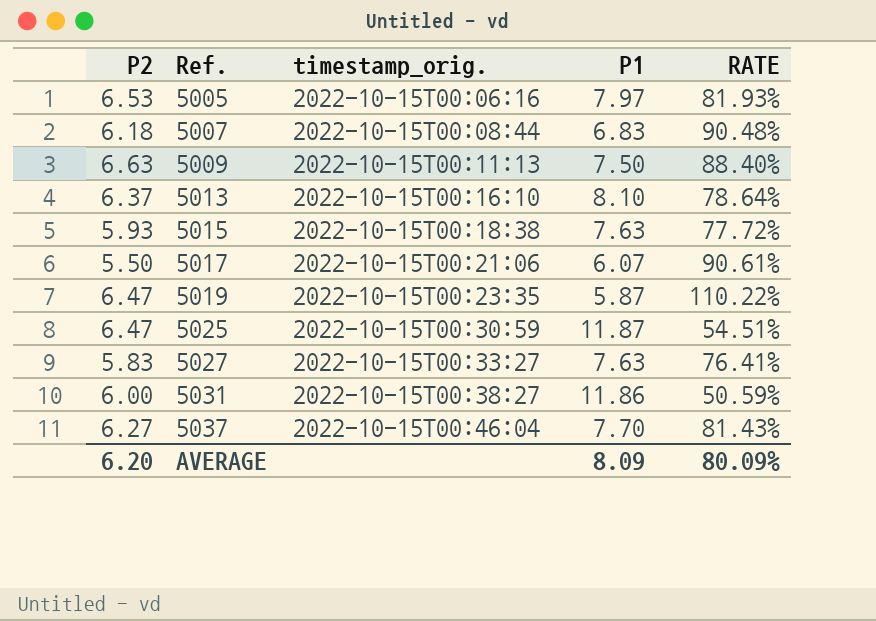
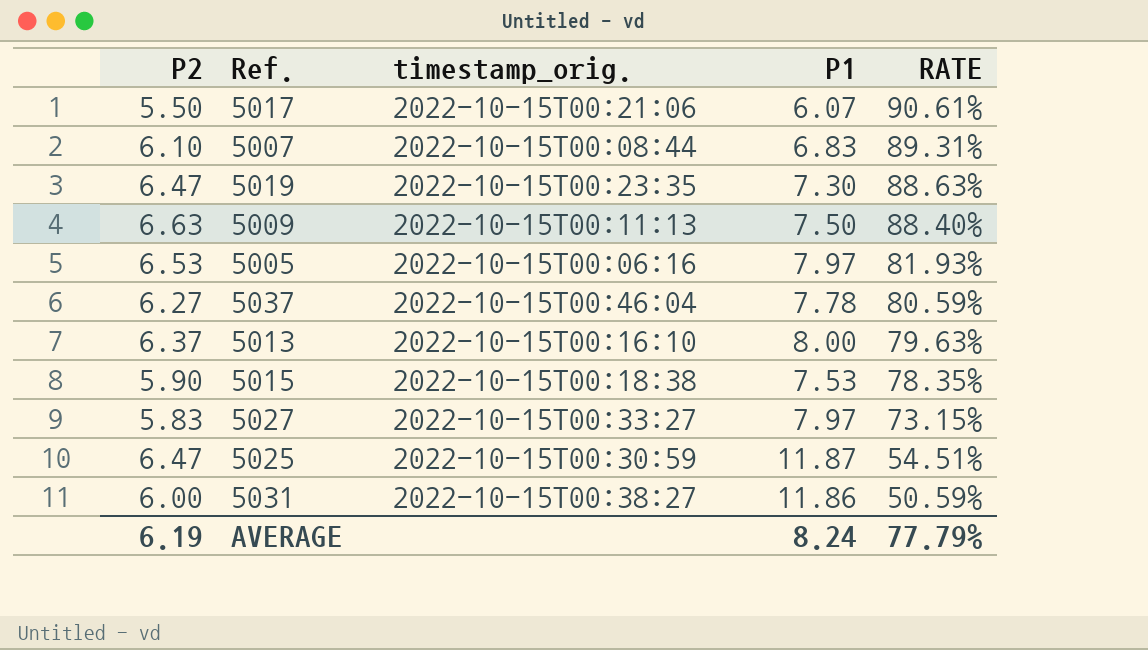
row order: Ref. ascending -> RATE descending
5007 | P2: 6.18 -> 6.10
5007 | RATE: 90.48% -> 89.31%
5019 | P1: 5.87 -> 7.30
5019 | RATE: 110.22% -> 88.63%
5037 | P1: 7.70 -> 7.78
5037 | RATE: 81.43% -> 80.59%
5013 | P1: 8.10 -> 8.00
5013 | RATE: 78.64% -> 79.63%
5015 | P2: 5.93 -> 5.90
5015 | P1: 7.63 -> 7.53
5015 | RATE: 77.72% -> 78.35%
5027 | P1: 7.63 -> 7.97
5027 | RATE: 76.41% -> 73.15%
AVERAGE | P2: 6.20 -> 6.19
AVERAGE | P1: 8.09 -> 8.24
AVERAGE | RATE: 80.09% -> 77.79%

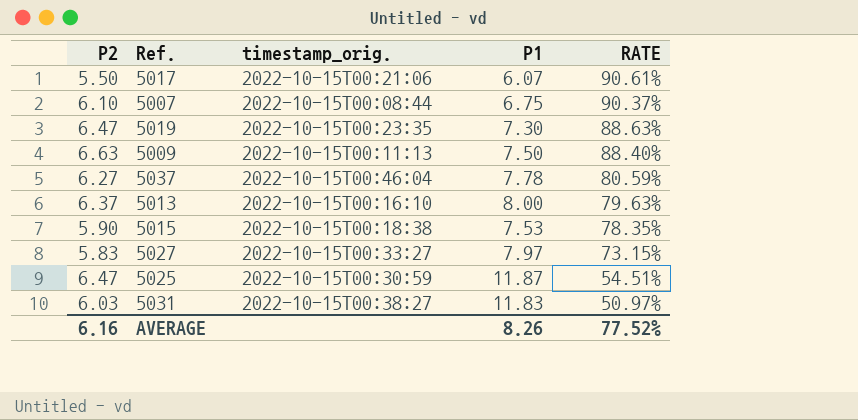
row 5005: 6.53 | 2022-10-15T00:06:16 | 7.97 | 81.93% -> none
5007 | P1: 6.83 -> 6.75
5007 | RATE: 89.31% -> 90.37%
5031 | P2: 6.00 -> 6.03
5031 | P1: 11.86 -> 11.83
5031 | RATE: 50.59% -> 50.97%
AVERAGE | P2: 6.19 -> 6.16
AVERAGE | P1: 8.24 -> 8.26
AVERAGE | RATE: 77.79% -> 77.52%

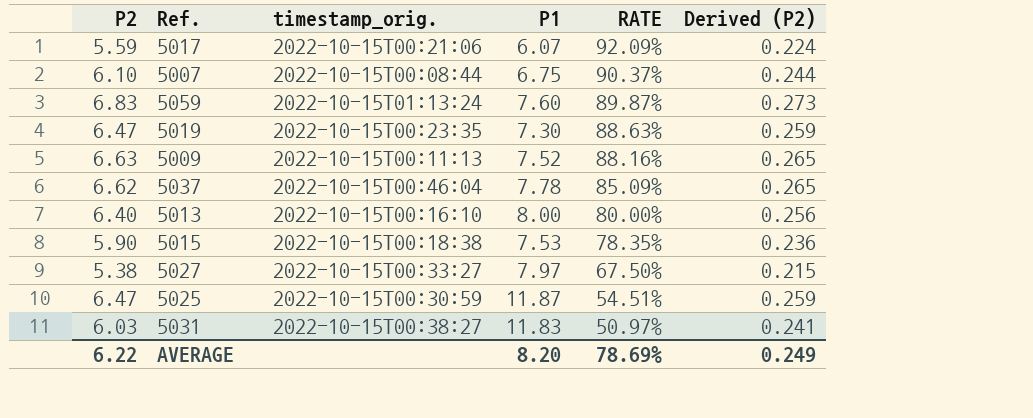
column Derived (P2) | formula: none -> [P2] * 0.04
5017 | P2: 5.50 -> 5.59
5017 | RATE: 90.61% -> 92.09%
row 5059: none -> 6.83 | 2022-10-15T01:13:24 | 7.60 | 89.87% | 0.273
5009 | P1: 7.50 -> 7.52
5009 | RATE: 88.40% -> 88.16%
5037 | P2: 6.27 -> 6.62
5037 | RATE: 80.59% -> 85.09%
5013 | P2: 6.37 -> 6.40
5013 | RATE: 79.63% -> 80.00%
5027 | P2: 5.83 -> 5.38
5027 | RATE: 73.15% -> 67.50%
AVERAGE | P2: 6.16 -> 6.22
AVERAGE | P1: 8.26 -> 8.20
AVERAGE | RATE: 77.52% -> 78.69%

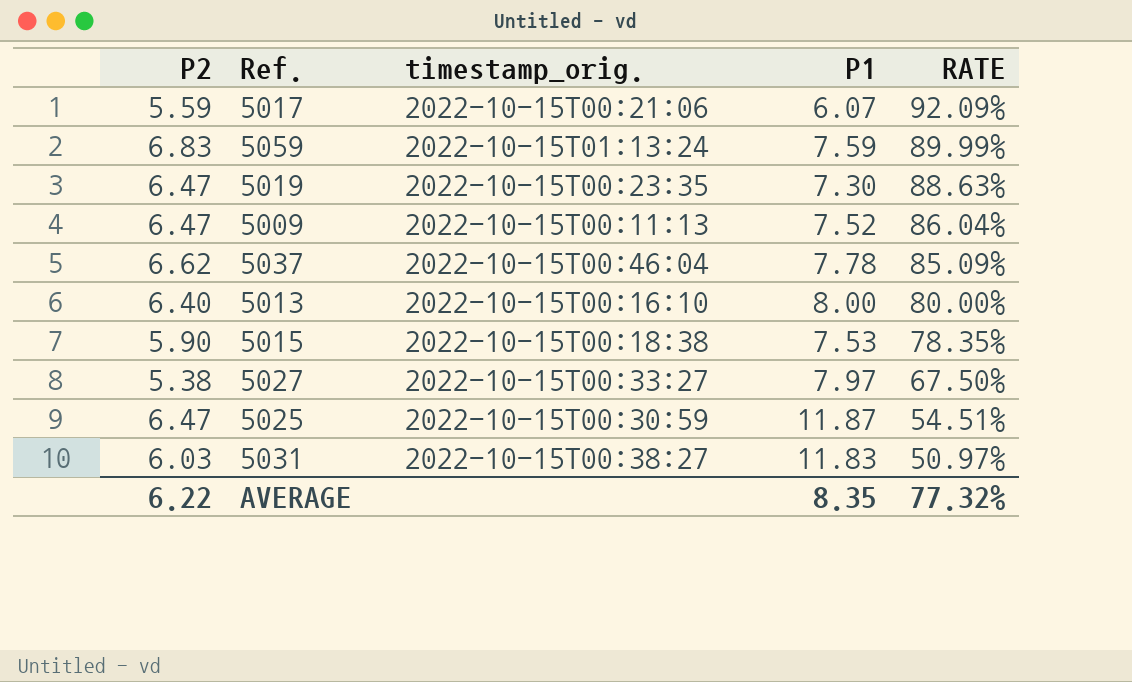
column Derived (P2) | formula: [P2] * 0.04 -> none
row 5007: 6.10 | 2022-10-15T00:08:44 | 6.75 | 90.37% | 0.244 -> none
5059 | P1: 7.60 -> 7.59
5059 | RATE: 89.87% -> 89.99%
5009 | P2: 6.63 -> 6.47
5009 | RATE: 88.16% -> 86.04%
AVERAGE | P1: 8.20 -> 8.35
AVERAGE | RATE: 78.69% -> 77.32%

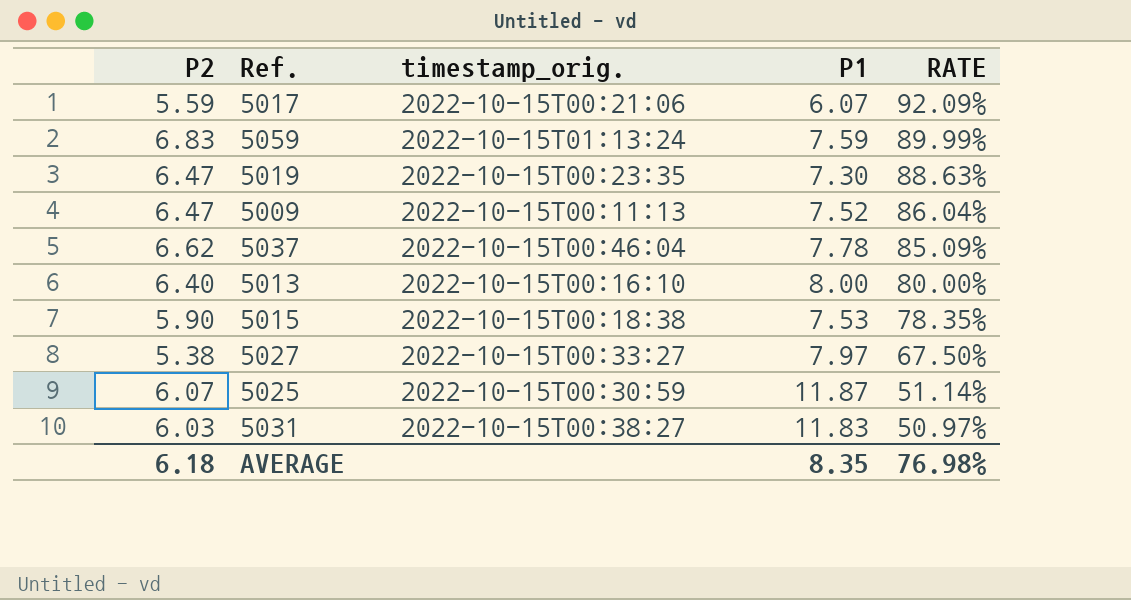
5025 | P2: 6.47 -> 6.07
5025 | RATE: 54.51% -> 51.14%
AVERAGE | P2: 6.22 -> 6.18
AVERAGE | RATE: 77.32% -> 76.98%

